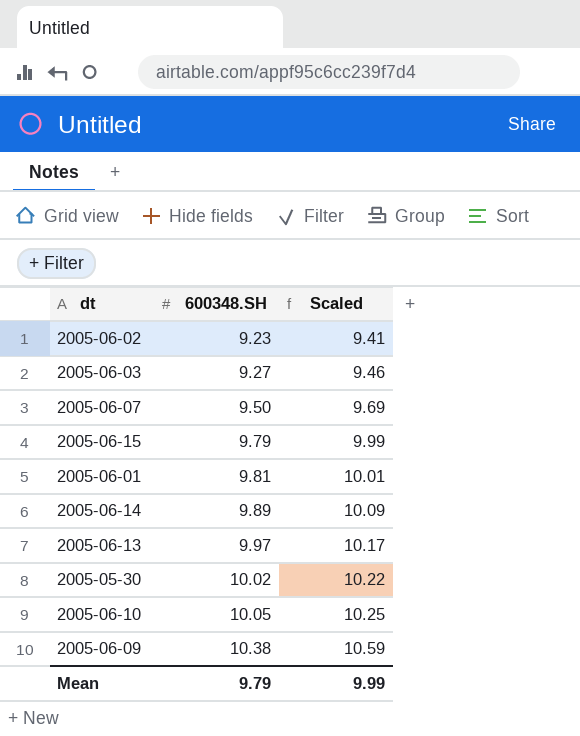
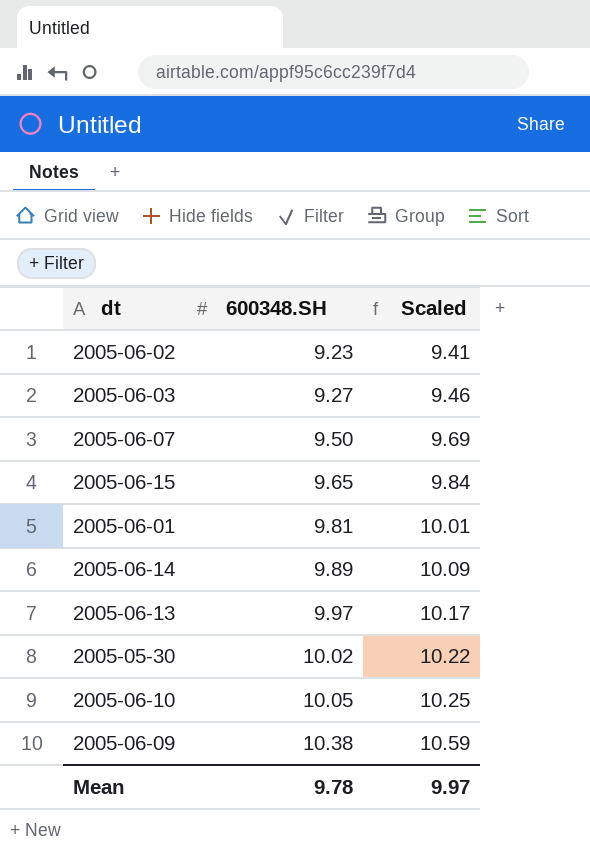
2005-06-15 | 600348.SH: 9.79 -> 9.65
2005-06-15 | Scaled: 9.99 -> 9.84
Mean | 600348.SH: 9.79 -> 9.78
Mean | Scaled: 9.99 -> 9.97

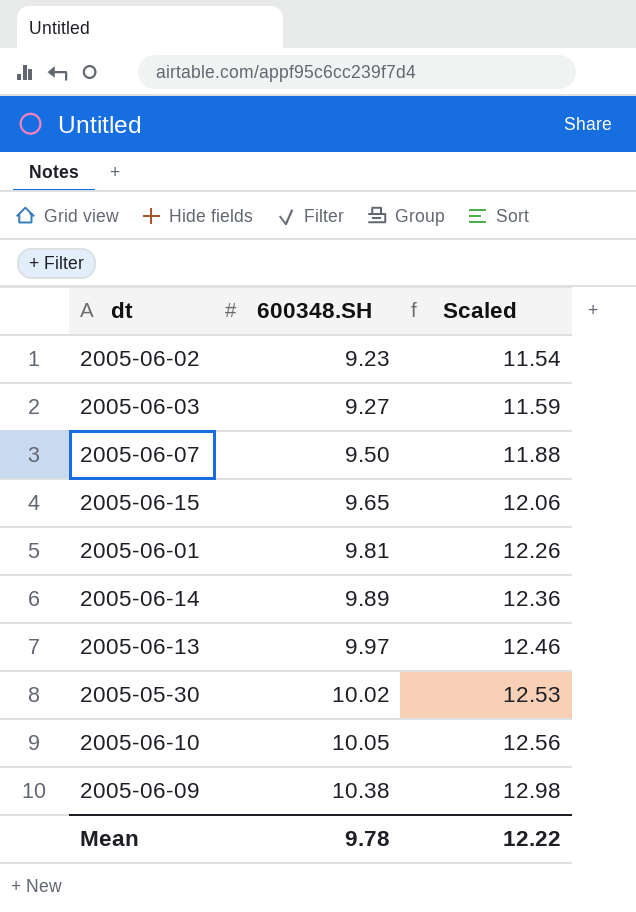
column Scaled | formula: [600348.SH] * 1.02 -> [600348.SH] * 1.25
Mean | Scaled: 9.97 -> 12.22

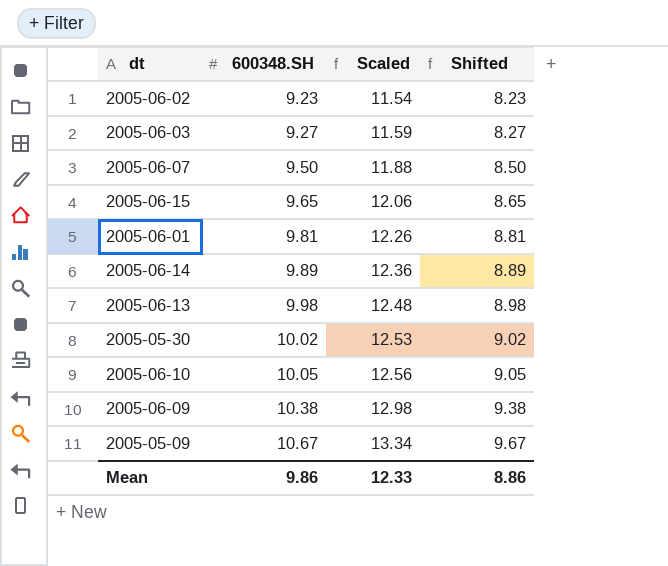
column Shifted | formula: none -> [600348.SH] - 1
2005-06-13 | 600348.SH: 9.97 -> 9.98
2005-06-13 | Scaled: 12.46 -> 12.48
row 2005-05-09: none -> 10.67 | 13.34 | 9.67
Mean | 600348.SH: 9.78 -> 9.86
Mean | Scaled: 12.22 -> 12.33

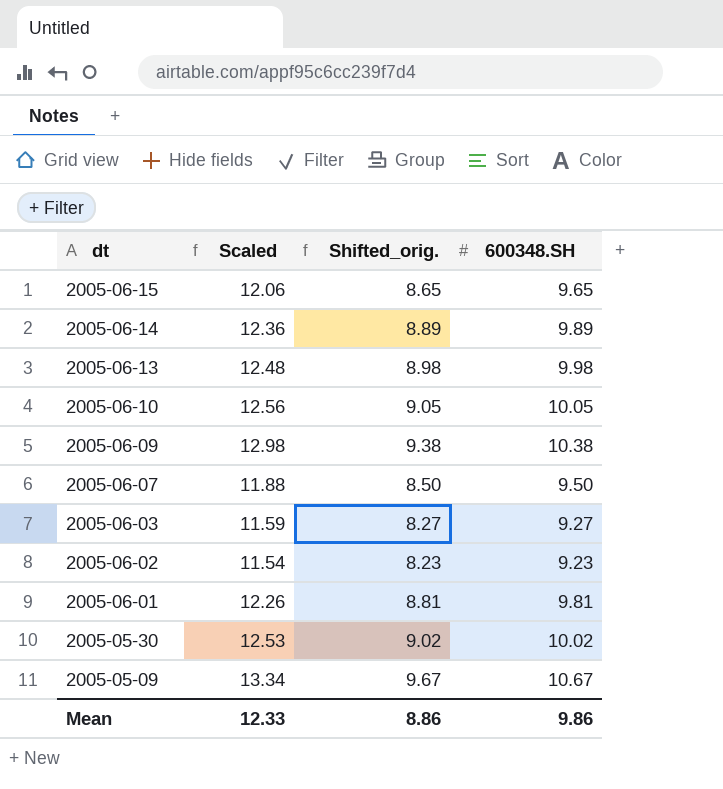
row order: 600348.SH ascending -> dt descending
column name: Shifted -> Shifted_orig.
column 600348.SH | position: 2 -> 4

